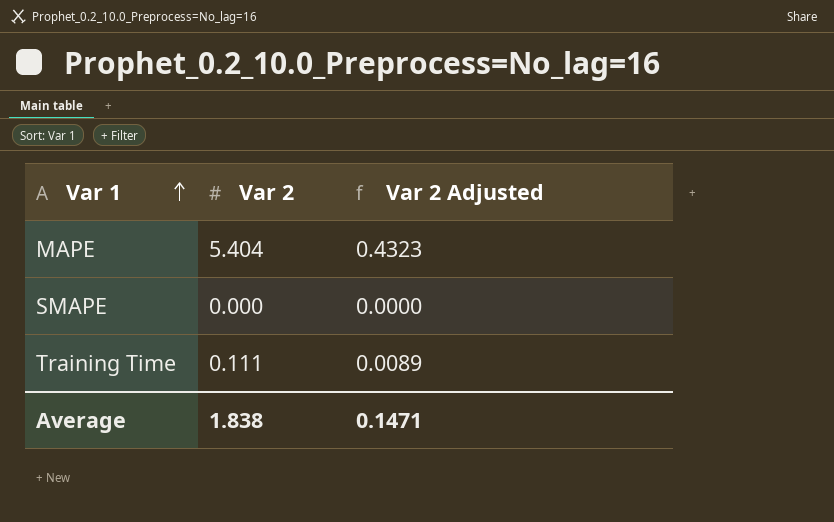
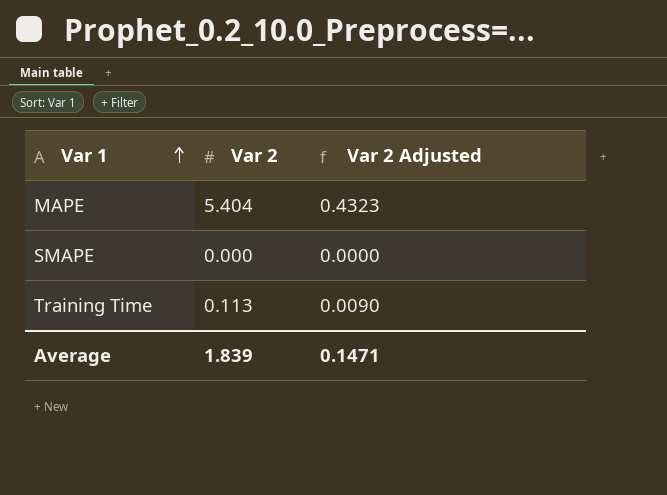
Training Time | Var 2: 0.111 -> 0.113
Training Time | Var 2 Adjusted: 0.0089 -> 0.0090
Average | Var 2: 1.838 -> 1.839

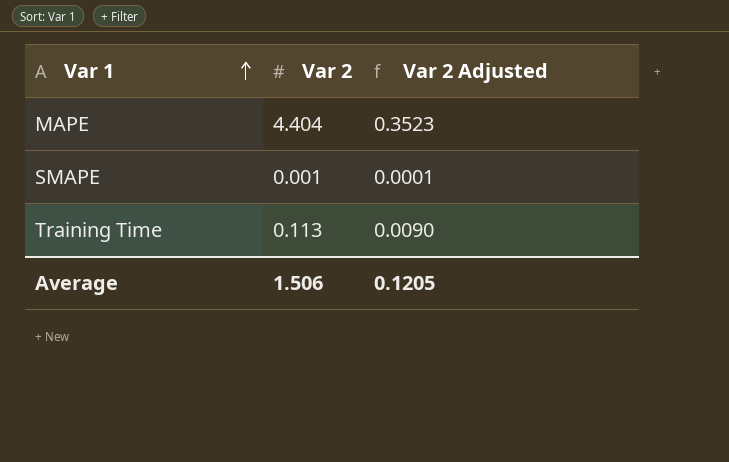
MAPE | Var 2: 5.404 -> 4.404
MAPE | Var 2 Adjusted: 0.4323 -> 0.3523
SMAPE | Var 2: 0.000 -> 0.001
SMAPE | Var 2 Adjusted: 0.0000 -> 0.0001
Average | Var 2: 1.839 -> 1.506
Average | Var 2 Adjusted: 0.1471 -> 0.1205

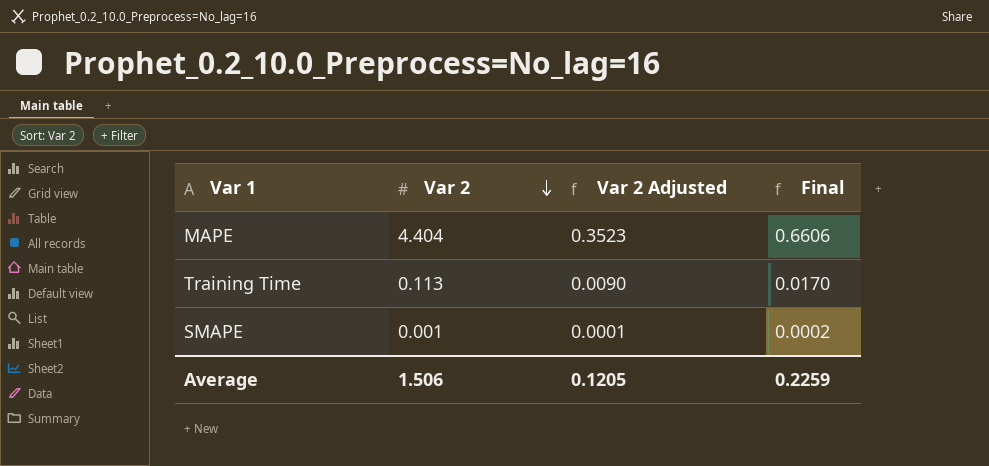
row order: Var 1 ascending -> Var 2 descending
column Final | formula: none -> [Var 2] * 0.15

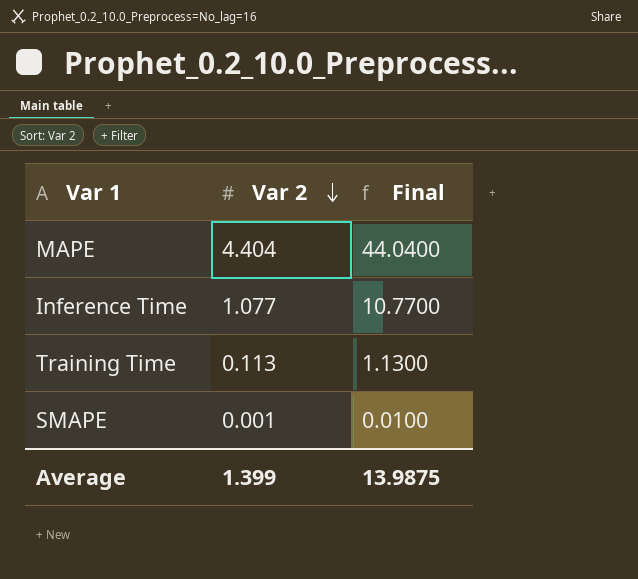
column Var 2 Adjusted | formula: [Var 2] * 0.08 -> none
column Final | formula: [Var 2] * 0.15 -> [Var 2] * 10
row Inference Time: none -> 1.077 | 10.7700
Average | Var 2: 1.506 -> 1.399
Average | Final: 0.2259 -> 13.9875

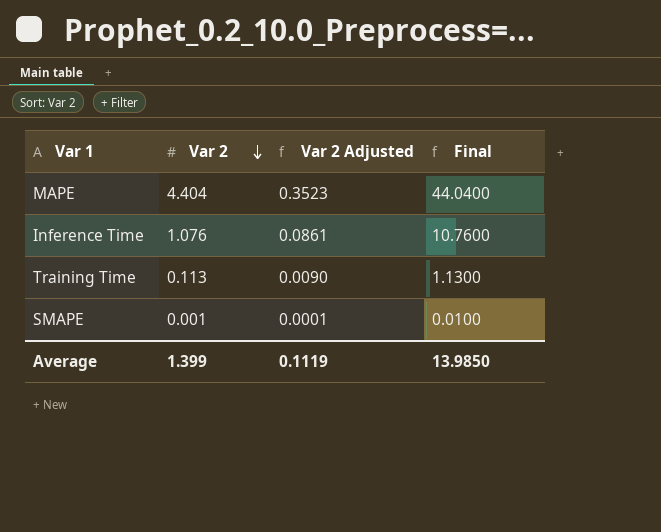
column Var 2 Adjusted | formula: none -> [Var 2] * 0.08
Inference Time | Var 2: 1.077 -> 1.076
Inference Time | Final: 10.7700 -> 10.7600
Average | Final: 13.9875 -> 13.9850

